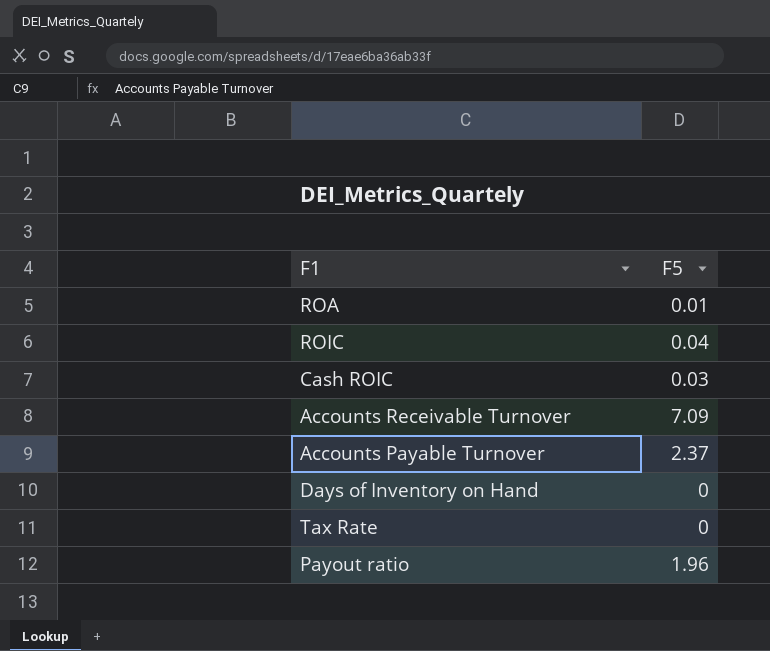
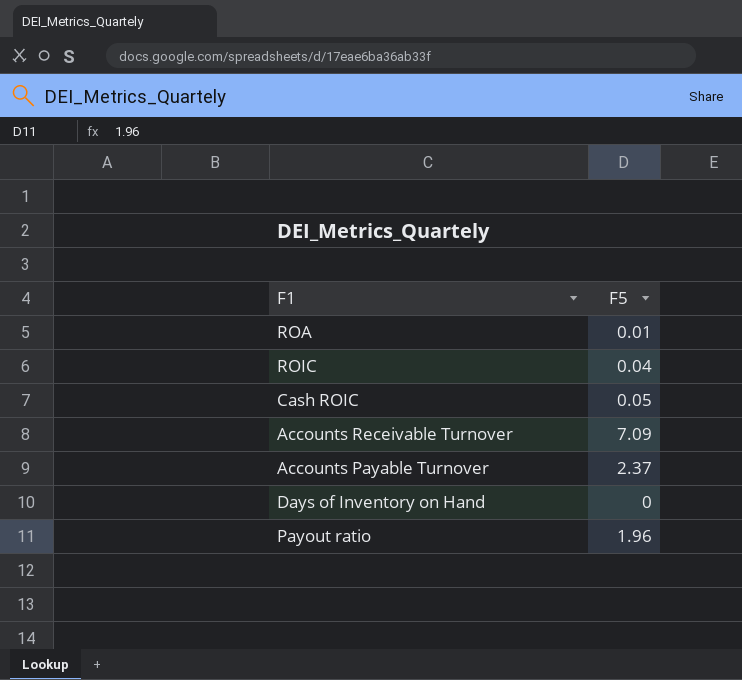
row Tax Rate: 0 -> none
Cash ROIC | F5: 0.03 -> 0.05

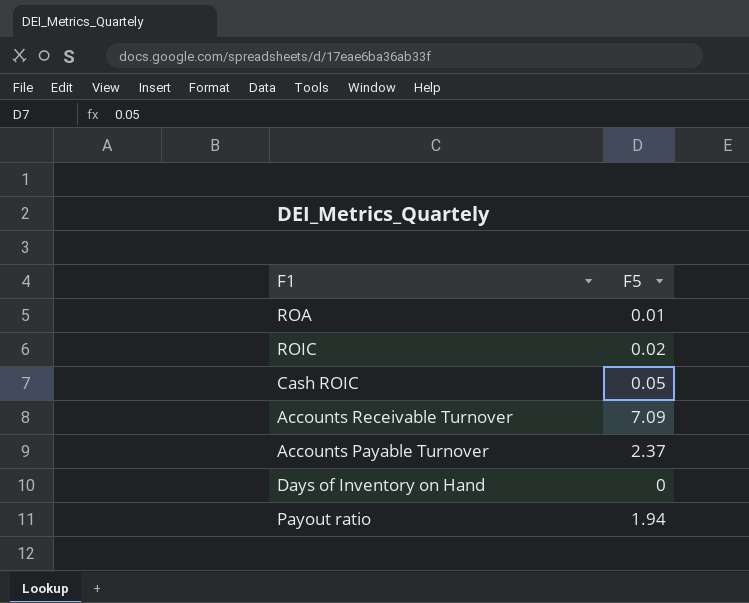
ROIC | F5: 0.04 -> 0.02
Payout ratio | F5: 1.96 -> 1.94

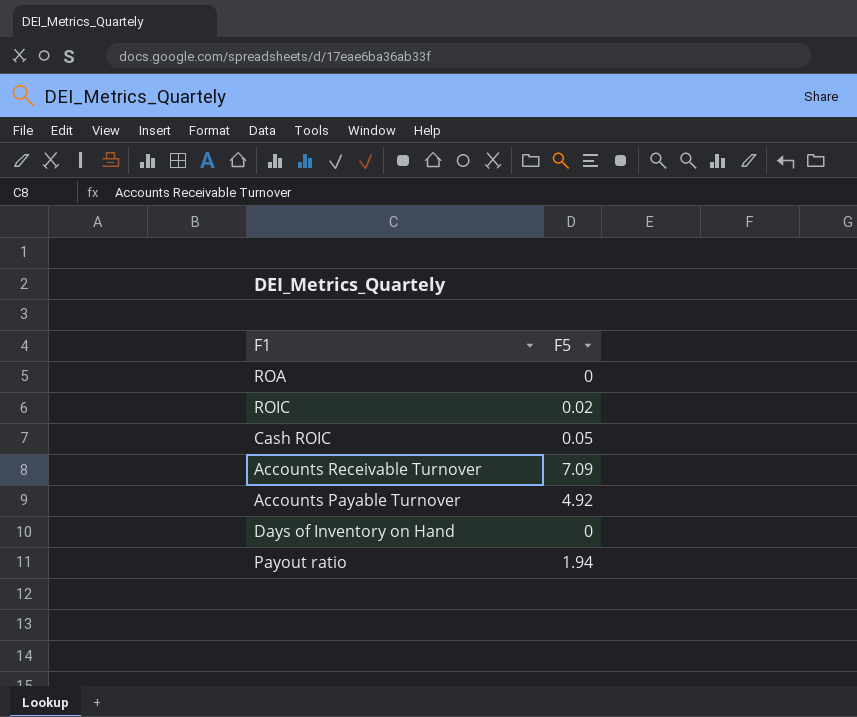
ROA | F5: 0.01 -> 0
Accounts Payable Turnover | F5: 2.37 -> 4.92

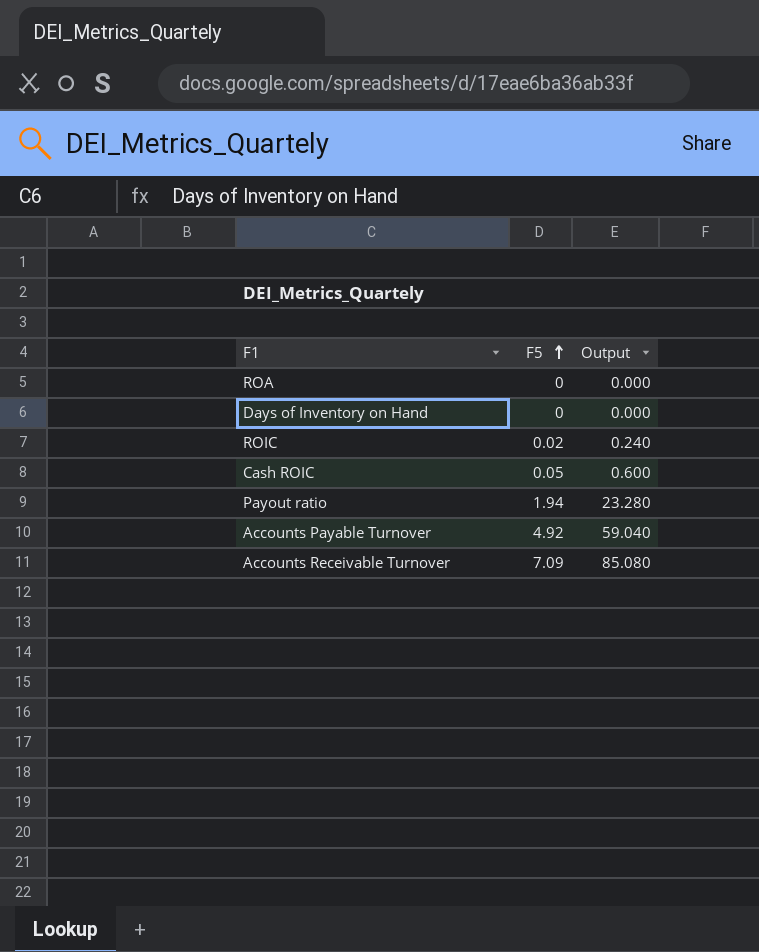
row order: none -> F5 ascending
column Output | formula: none -> [F5] * 12

